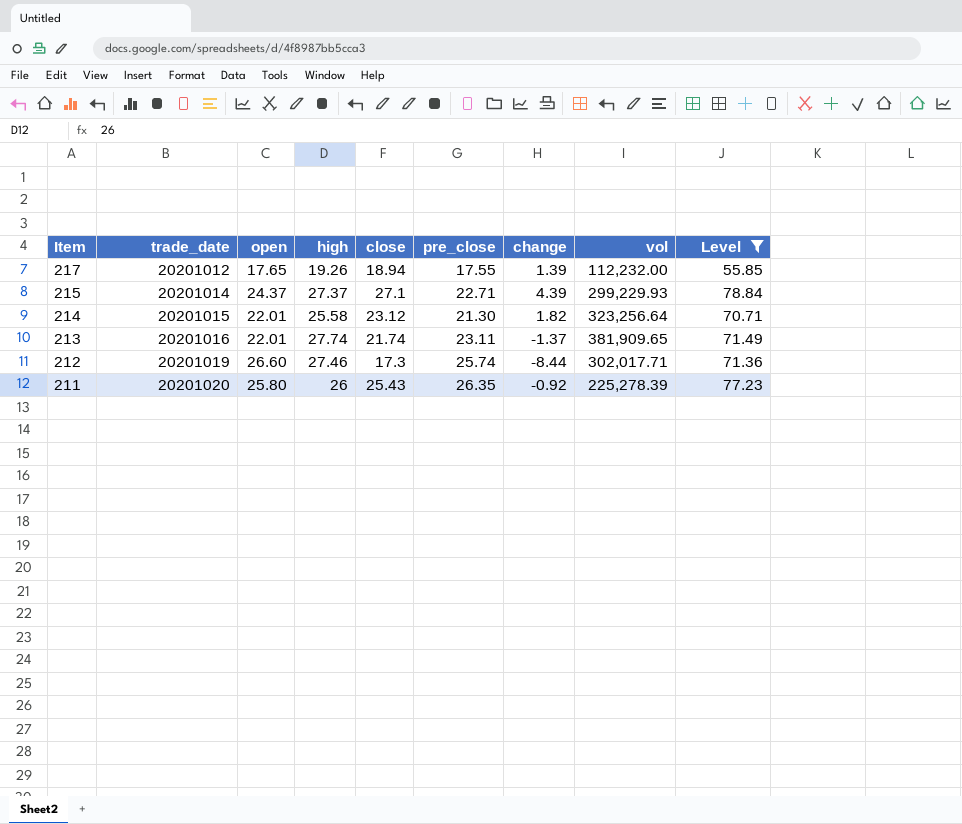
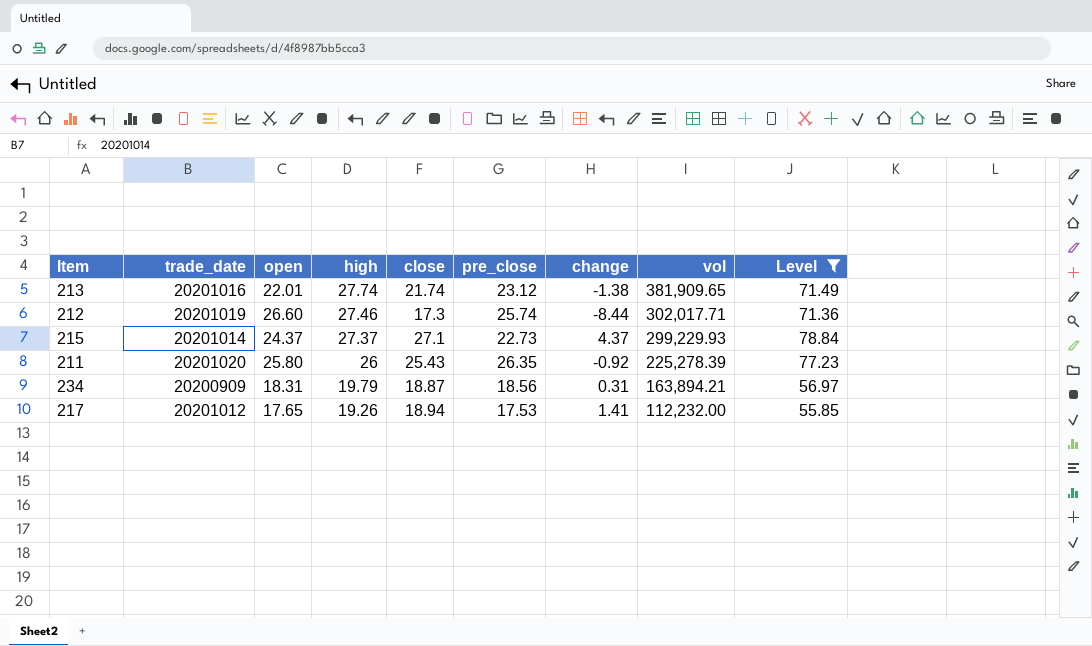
row order: Item descending -> high descending
row 214: 20201015 | 22.01 | 25.58 | 23.12 | 21.30 | 1.82 | 323,256.64 | 70.71 -> none
213 | pre_close: 23.11 -> 23.12
213 | change: -1.37 -> -1.38
215 | pre_close: 22.71 -> 22.73
215 | change: 4.39 -> 4.37
row 234: none -> 20200909 | 18.31 | 19.79 | 18.87 | 18.56 | 0.31 | 163,894.21 | 56.97
217 | pre_close: 17.55 -> 17.53
217 | change: 1.39 -> 1.41

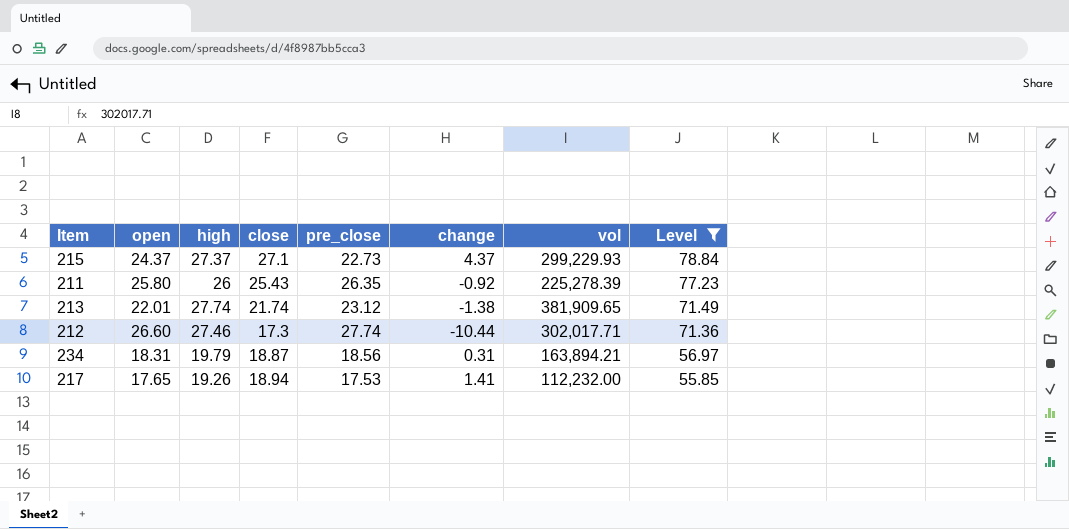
row order: high descending -> Level descending
column trade_date | position: 2 -> none
212 | pre_close: 25.74 -> 27.74
212 | change: -8.44 -> -10.44

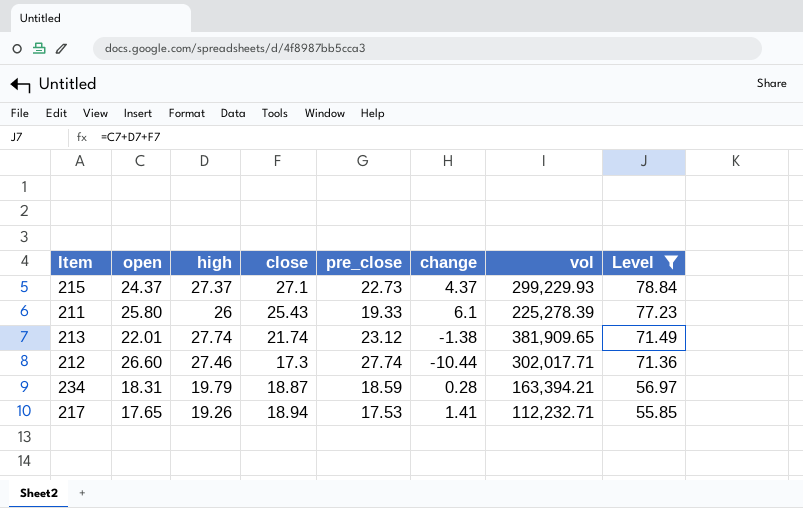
211 | pre_close: 26.35 -> 19.33
211 | change: -0.92 -> 6.1
234 | pre_close: 18.56 -> 18.59
234 | change: 0.31 -> 0.28
234 | vol: 163,894.21 -> 163,394.21
217 | vol: 112,232.00 -> 112,232.71

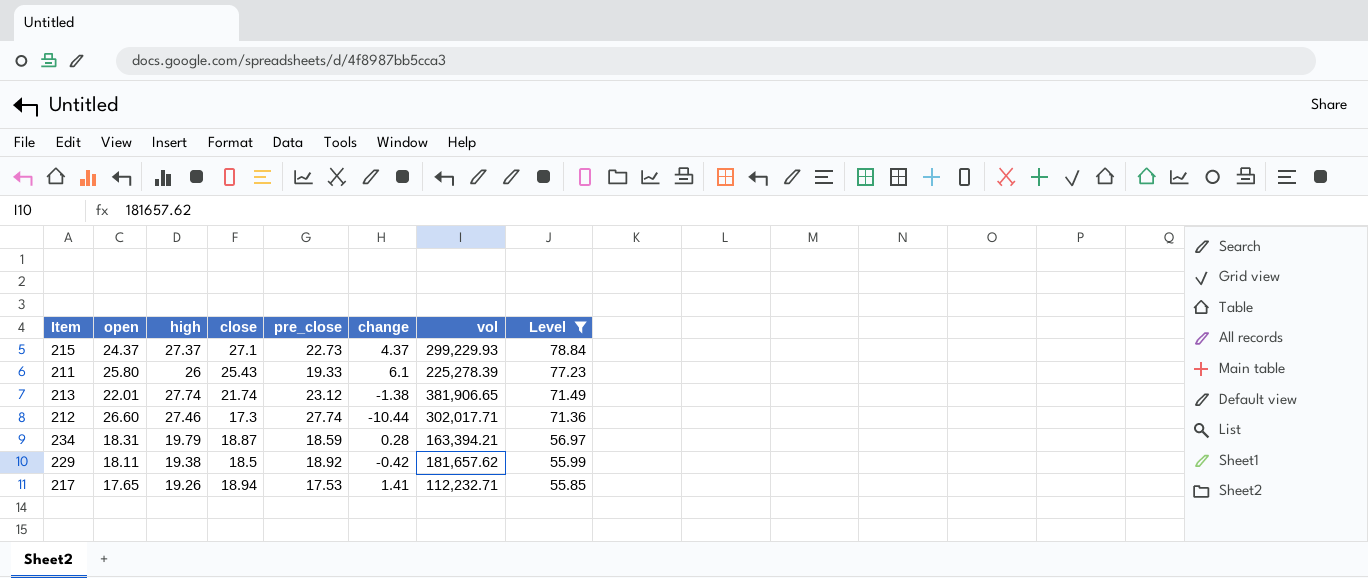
213 | vol: 381,909.65 -> 381,906.65
row 229: none -> 18.11 | 19.38 | 18.5 | 18.92 | -0.42 | 181,657.62 | 55.99

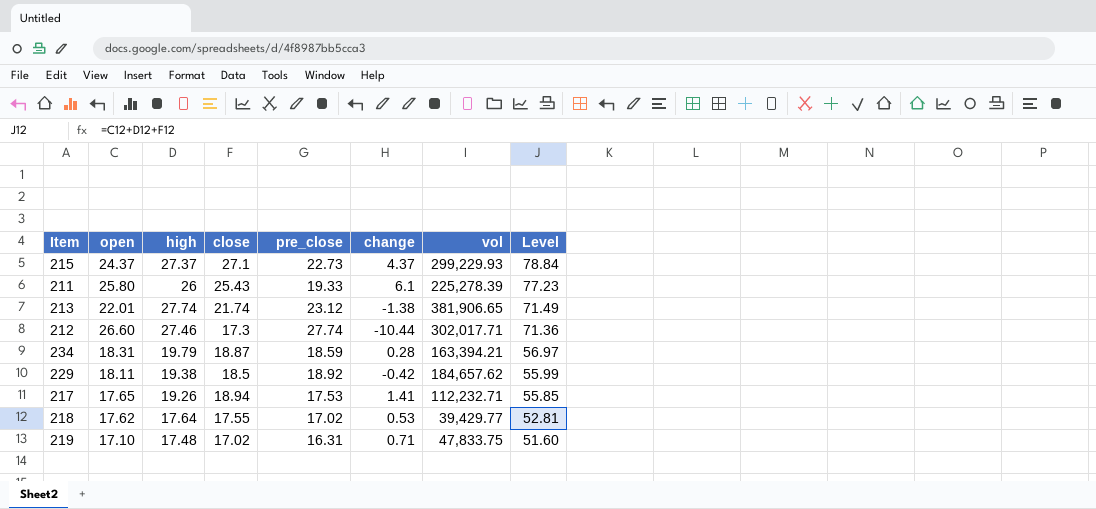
filter: Level >= 55.85 -> none
229 | vol: 181,657.62 -> 184,657.62

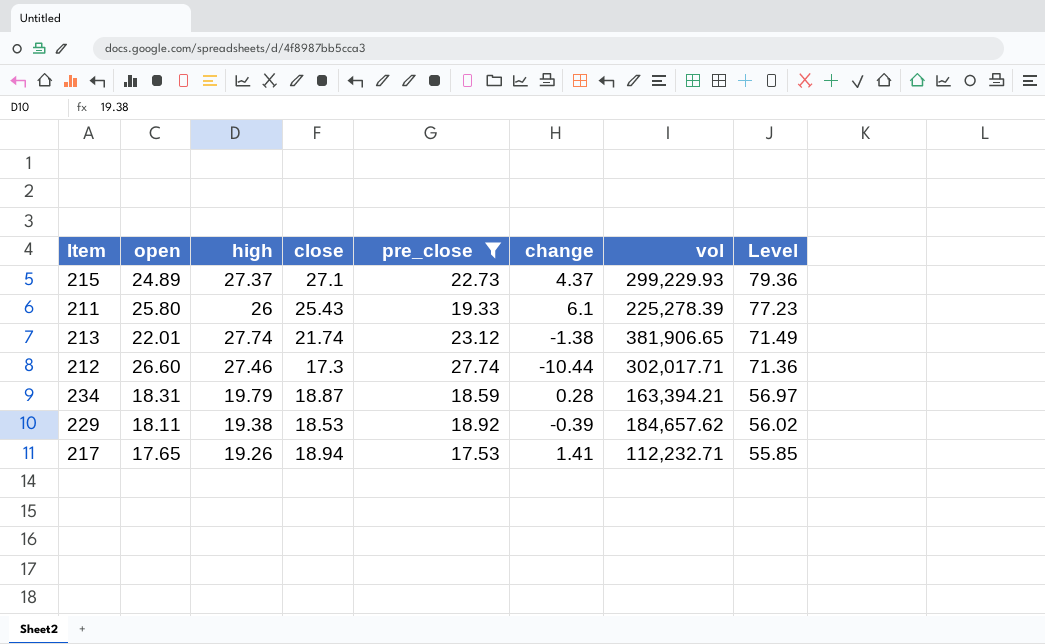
filter: none -> pre_close >= 17.53
215 | open: 24.37 -> 24.89
215 | Level: 78.84 -> 79.36
229 | close: 18.5 -> 18.53
229 | change: -0.42 -> -0.39
229 | Level: 55.99 -> 56.02

